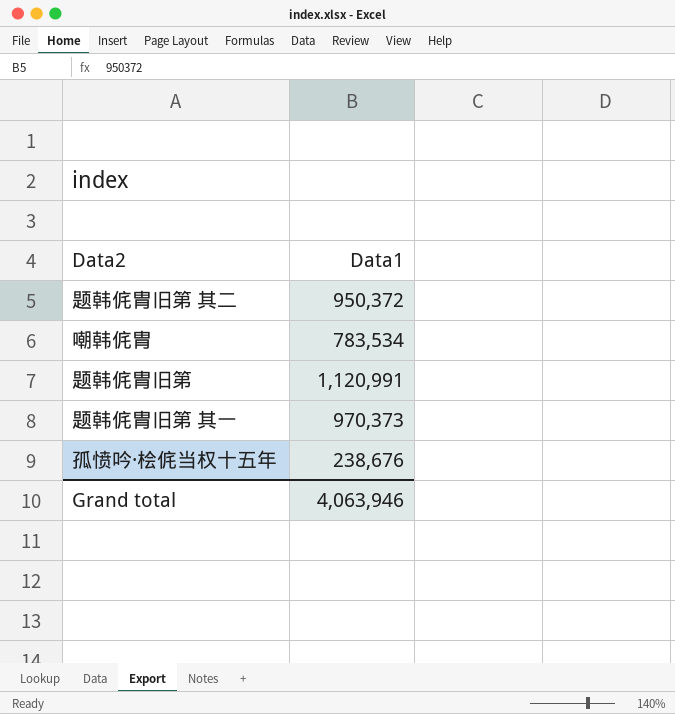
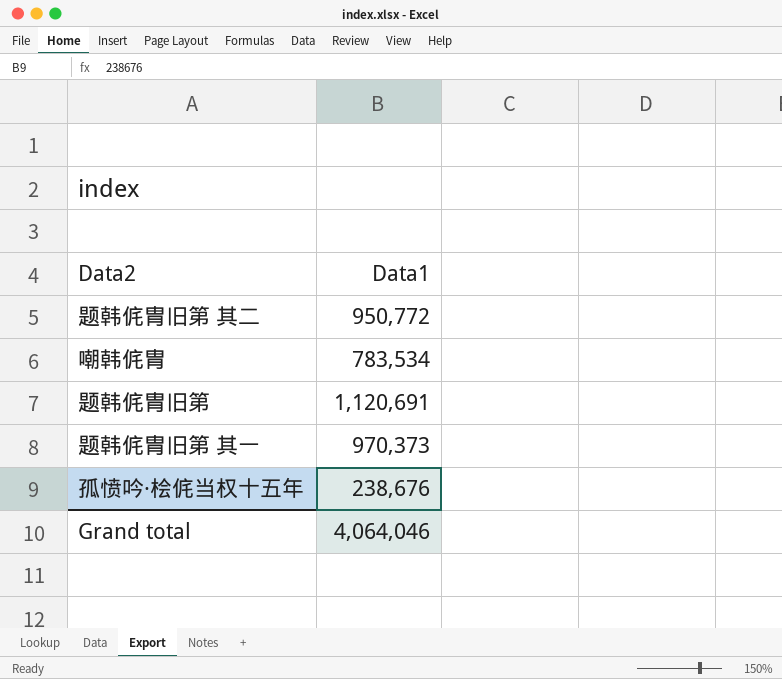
题韩侂胄旧第 其二 | Data1: 950,372 -> 950,772
题韩侂胄旧第 | Data1: 1,120,991 -> 1,120,691
Grand total | Data1: 4,063,946 -> 4,064,046

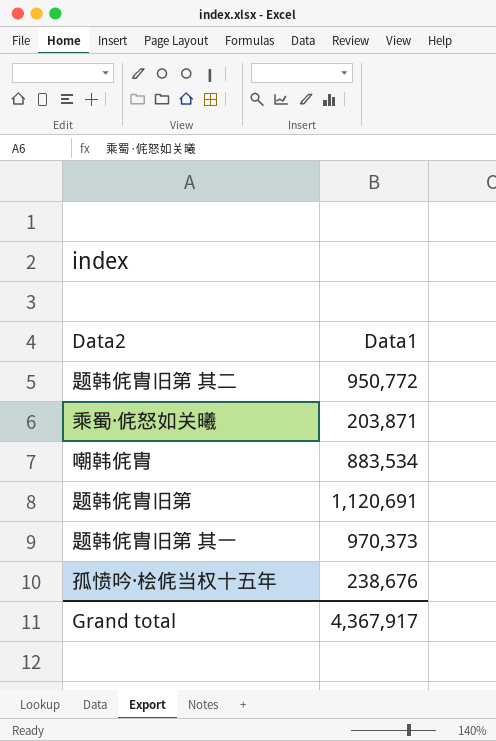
row 乘蜀·侂怒如关曦: none -> 203,871
嘲韩侂胄 | Data1: 783,534 -> 883,534
Grand total | Data1: 4,064,046 -> 4,367,917

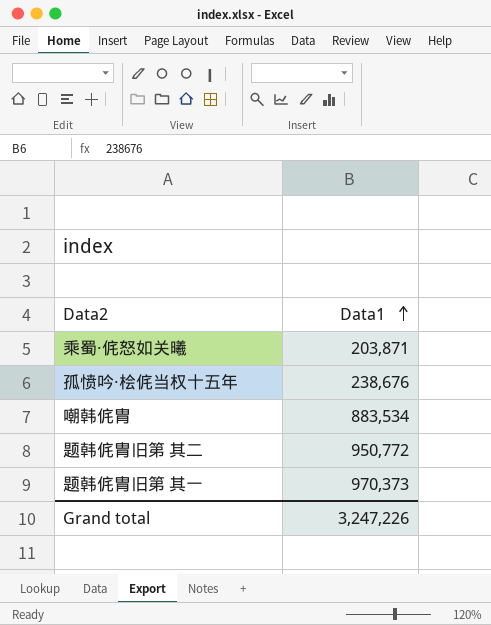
row order: none -> Data1 ascending
row 题韩侂胄旧第: 1,120,691 -> none
Grand total | Data1: 4,367,917 -> 3,247,226

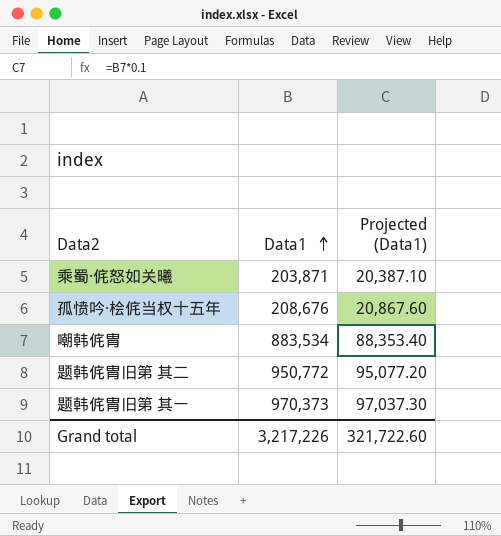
column Projected (Data1) | formula: none -> [Data1] * 0.1
孤愤吟·桧侂当权十五年 | Data1: 238,676 -> 208,676
Grand total | Data1: 3,247,226 -> 3,217,226

